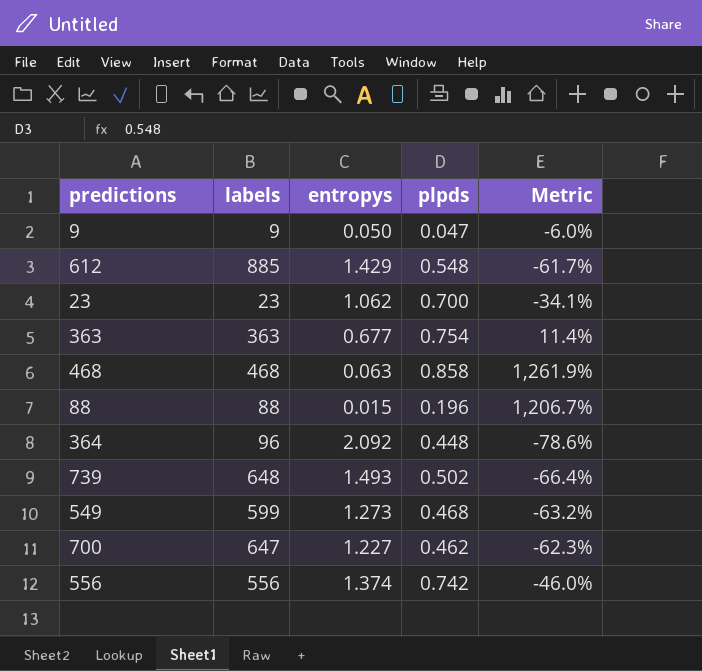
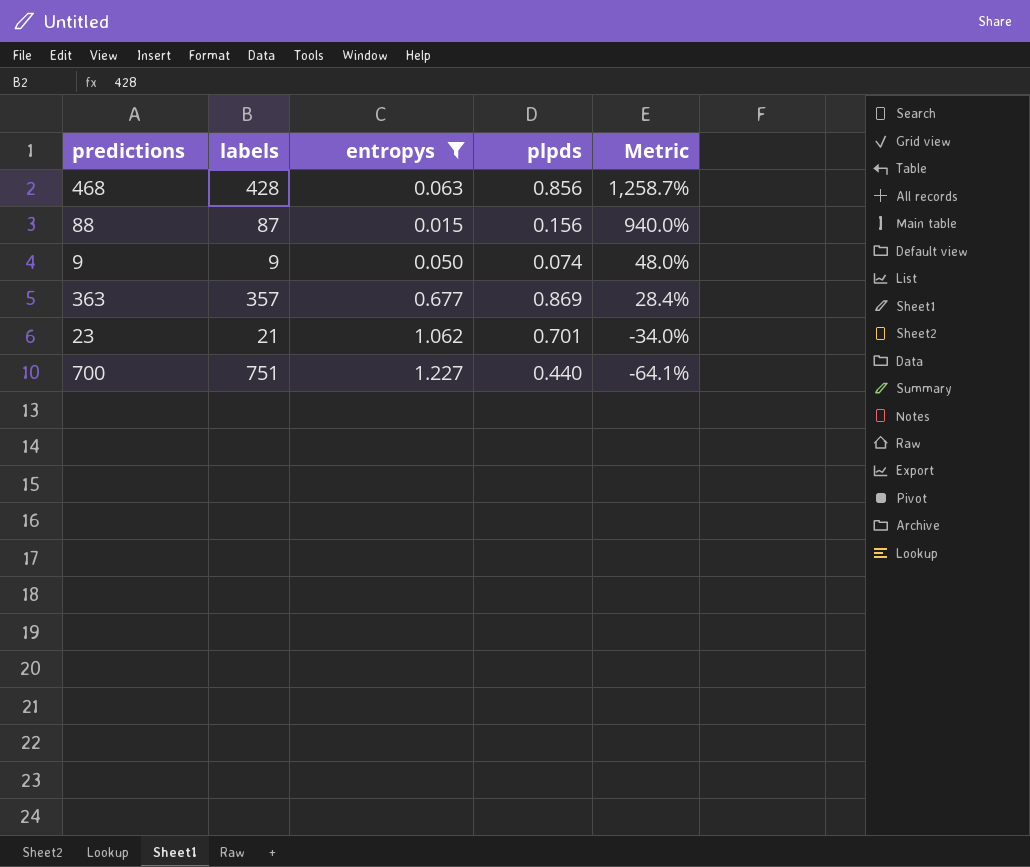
filter: none -> entropys <= 1.227
row order: none -> Metric descending
468 | labels: 468 -> 428
468 | plpds: 0.858 -> 0.856
468 | Metric: 1,261.9% -> 1,258.7%
88 | labels: 88 -> 87
88 | plpds: 0.196 -> 0.156
88 | Metric: 1,206.7% -> 940.0%
9 | plpds: 0.047 -> 0.074
9 | Metric: -6.0% -> 48.0%
363 | labels: 363 -> 357
363 | plpds: 0.754 -> 0.869
363 | Metric: 11.4% -> 28.4%
23 | labels: 23 -> 21
23 | plpds: 0.700 -> 0.701
23 | Metric: -34.1% -> -34.0%
700 | labels: 647 -> 751
700 | plpds: 0.462 -> 0.440
700 | Metric: -62.3% -> -64.1%

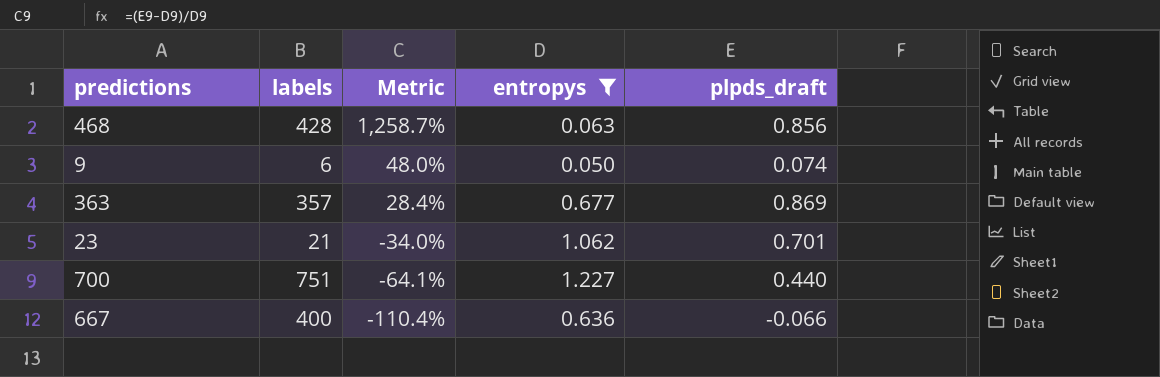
column Metric | position: 5 -> 3
column name: plpds -> plpds_draft
row 88: 87 | 0.015 | 0.156 | 940.0% -> none
9 | labels: 9 -> 6
row 667: none -> 400 | -110.4% | 0.636 | -0.066

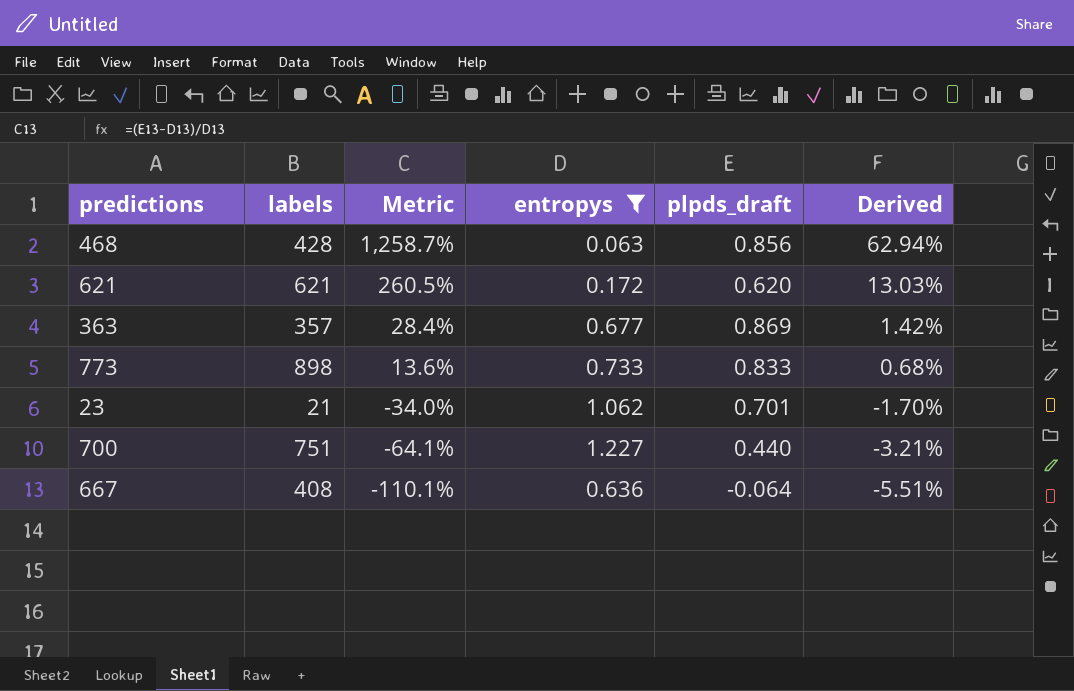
column Derived | formula: none -> [Metric] * 0.05
row 9: 6 | 48.0% | 0.050 | 0.074 -> none
row 621: none -> 621 | 260.5% | 0.172 | 0.620 | 13.03%
row 773: none -> 898 | 13.6% | 0.733 | 0.833 | 0.68%
667 | labels: 400 -> 408
667 | Metric: -110.4% -> -110.1%
667 | plpds_draft: -0.066 -> -0.064

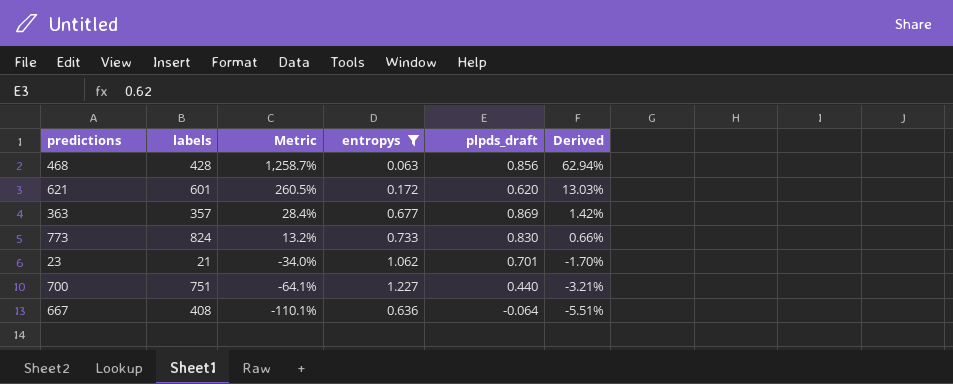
621 | labels: 621 -> 601
773 | labels: 898 -> 824
773 | Metric: 13.6% -> 13.2%
773 | plpds_draft: 0.833 -> 0.830
773 | Derived: 0.68% -> 0.66%

